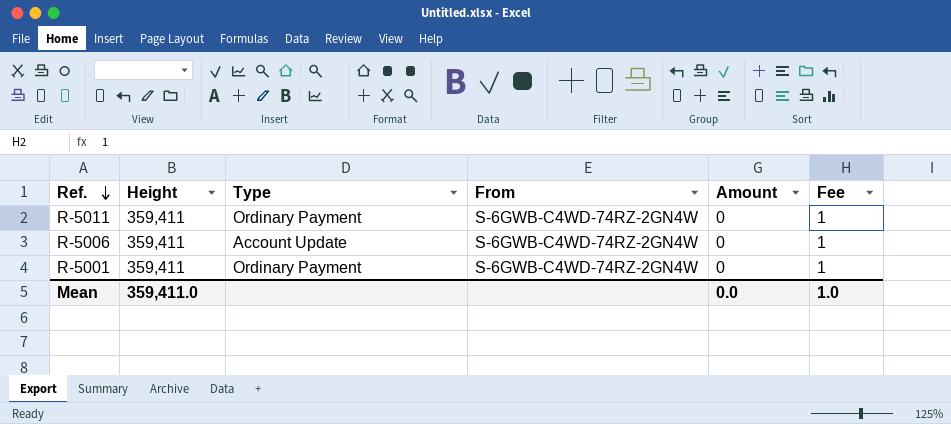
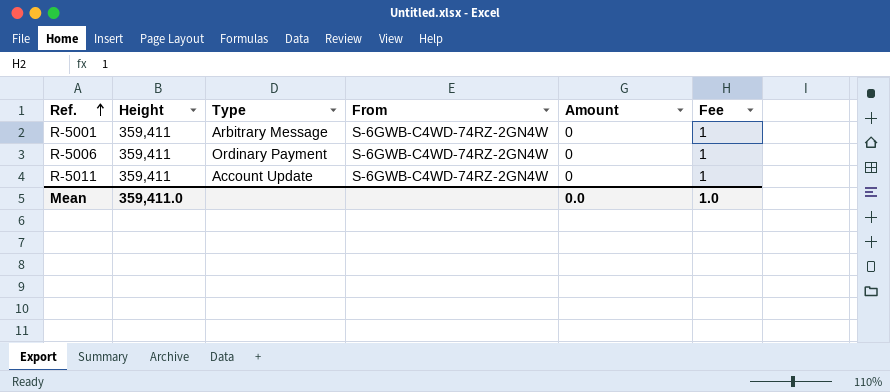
row order: Ref. descending -> Ref. ascending
R-5001 | Type: Ordinary Payment -> Arbitrary Message
R-5006 | Type: Account Update -> Ordinary Payment
R-5011 | Type: Ordinary Payment -> Account Update

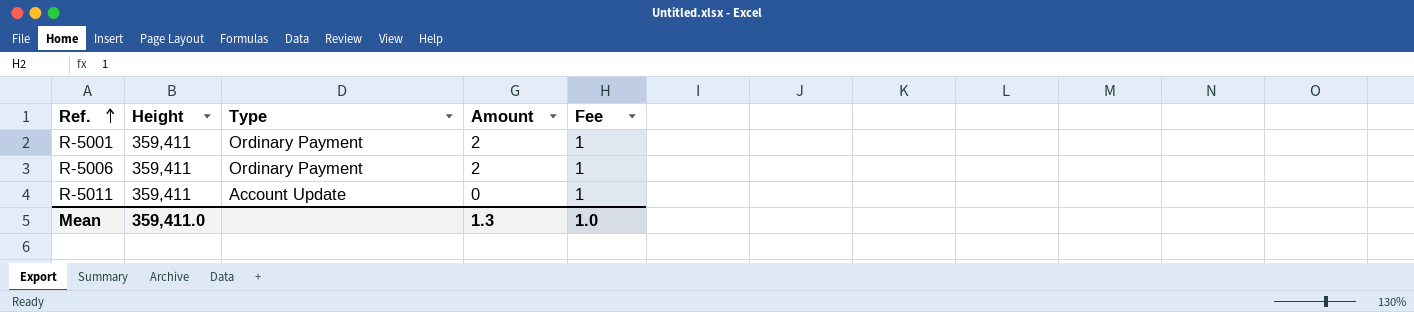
column From | position: 4 -> none
R-5001 | Type: Arbitrary Message -> Ordinary Payment
R-5001 | Amount: 0 -> 2
R-5006 | Amount: 0 -> 2
Mean | Amount: 0.0 -> 1.3

